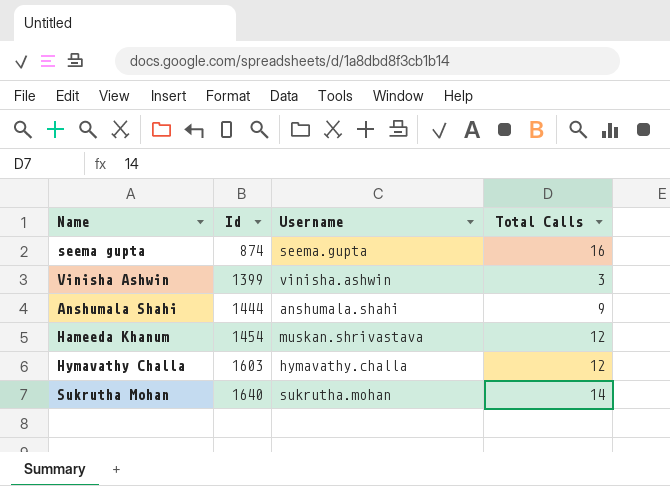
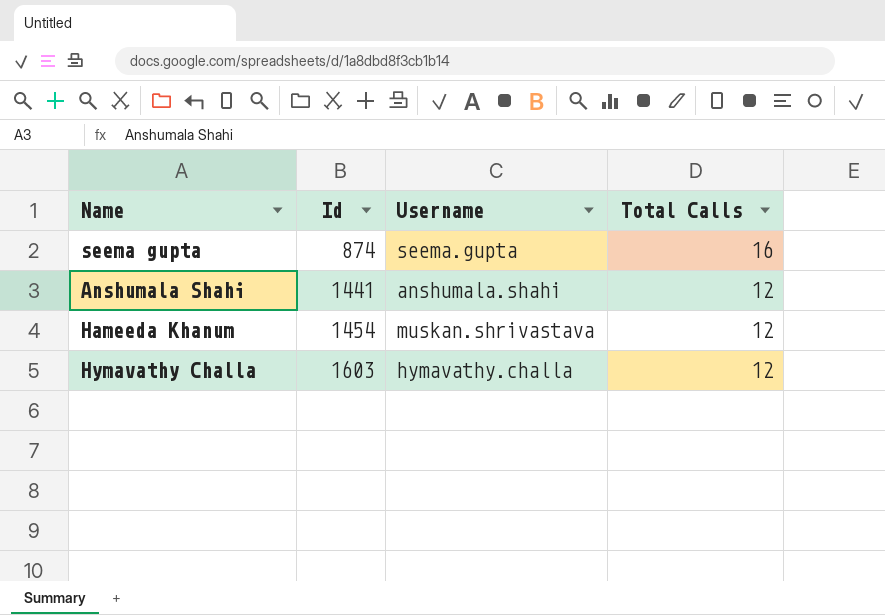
row Vinisha Ashwin: 1399 | vinisha.ashwin | 3 -> none
row Sukrutha Mohan: 1640 | sukrutha.mohan | 14 -> none
Anshumala Shahi | Id: 1444 -> 1441
Anshumala Shahi | Total Calls: 9 -> 12

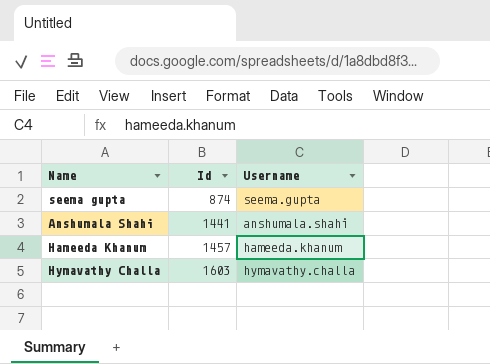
column Total Calls | position: 4 -> none
Hameeda Khanum | Id: 1454 -> 1457
Hameeda Khanum | Username: muskan.shrivastava -> hameeda.khanum

